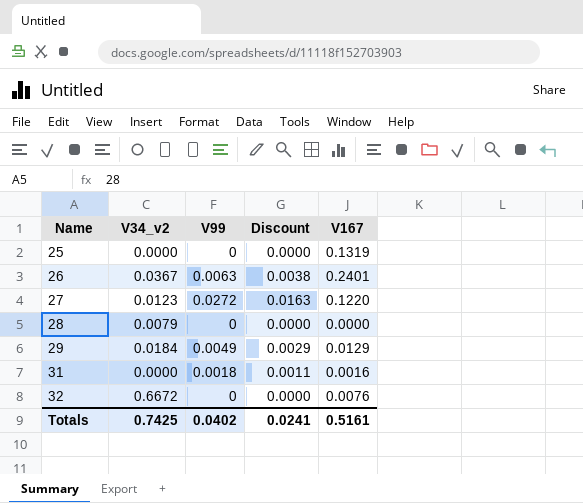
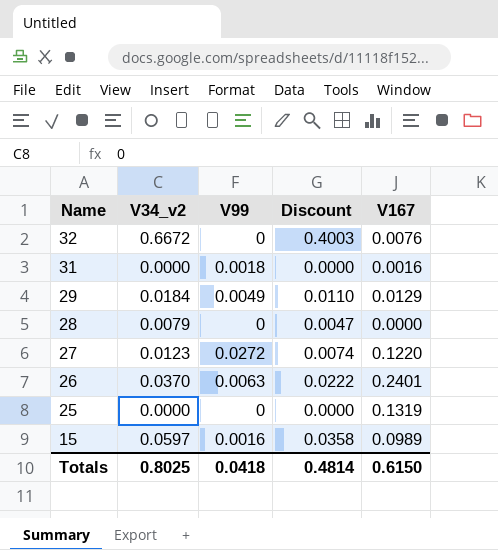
row order: Name ascending -> Name descending
column Discount | formula: [V99] * 0.6 -> [V34_v2] * 0.6
26 | V34_v2: 0.0367 -> 0.0370
row 15: none -> 0.0597 | 0.0016 | 0.0358 | 0.0989
Totals | V34_v2: 0.7425 -> 0.8025
Totals | V99: 0.0402 -> 0.0418
Totals | Discount: 0.0241 -> 0.4814
Totals | V167: 0.5161 -> 0.6150

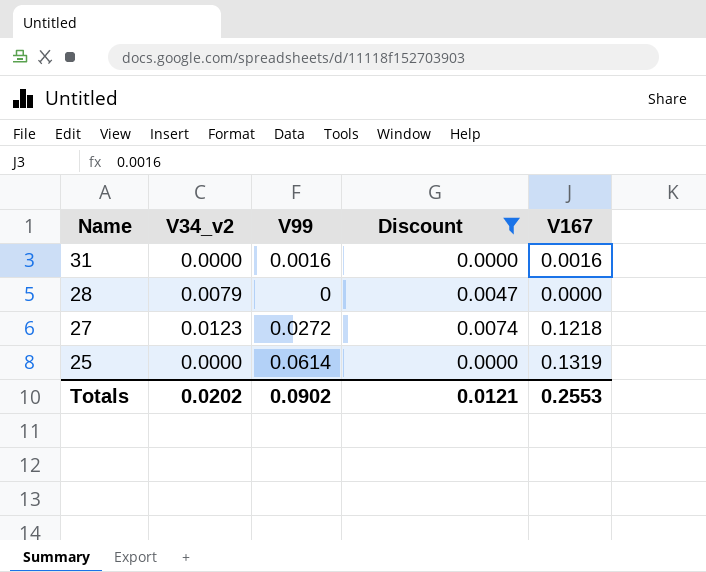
filter: none -> Discount <= 0.0074
31 | V99: 0.0018 -> 0.0016
27 | V167: 0.1220 -> 0.1218
25 | V99: 0 -> 0.0614
Totals | V34_v2: 0.8025 -> 0.0202
Totals | V99: 0.0418 -> 0.0902
Totals | Discount: 0.4814 -> 0.0121
Totals | V167: 0.6150 -> 0.2553

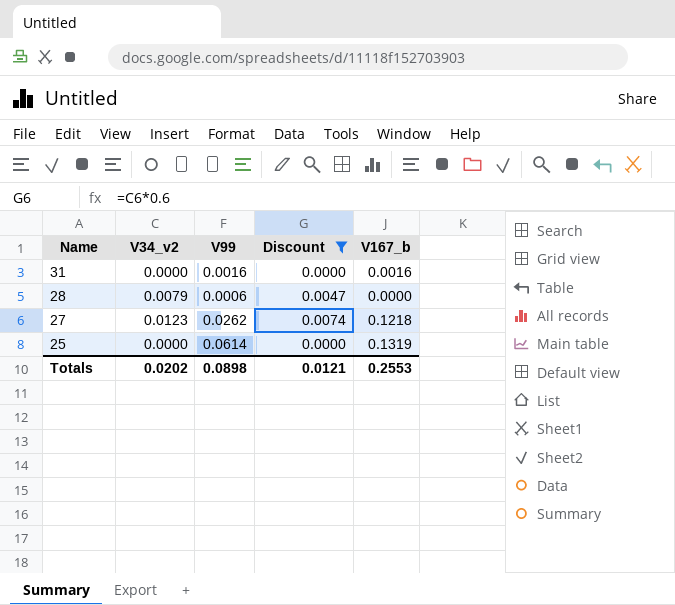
column name: V167 -> V167_b
28 | V99: 0 -> 0.0006
27 | V99: 0.0272 -> 0.0262
Totals | V99: 0.0902 -> 0.0898

